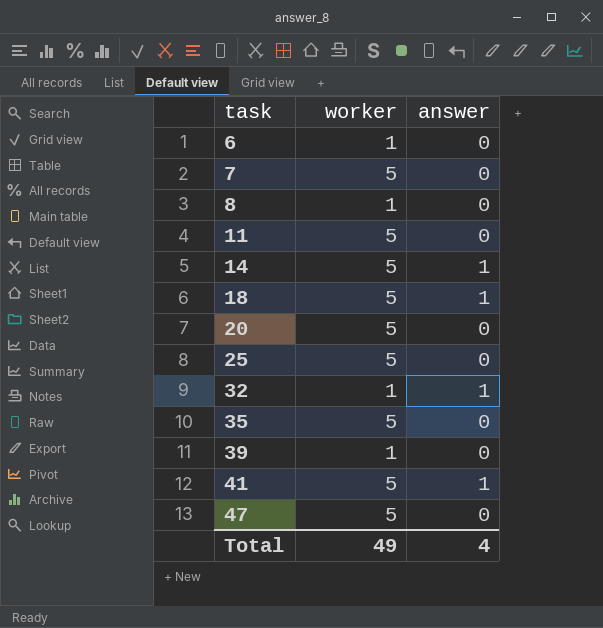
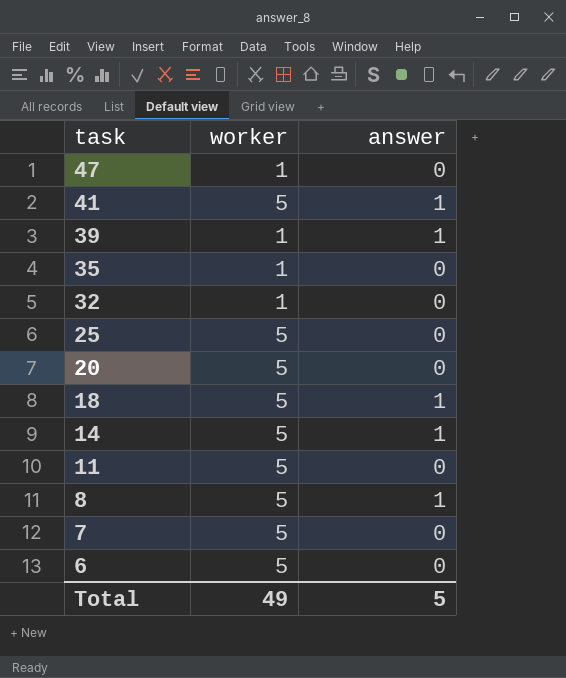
row order: task ascending -> task descending
47 | worker: 5 -> 1
39 | answer: 0 -> 1
35 | worker: 5 -> 1
32 | answer: 1 -> 0
8 | worker: 1 -> 5
8 | answer: 0 -> 1
6 | worker: 1 -> 5
Total | answer: 4 -> 5

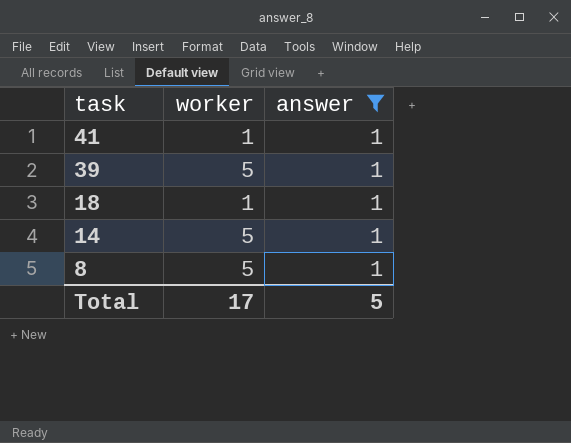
filter: none -> answer = 1
41 | worker: 5 -> 1
39 | worker: 1 -> 5
18 | worker: 5 -> 1
Total | worker: 49 -> 17

